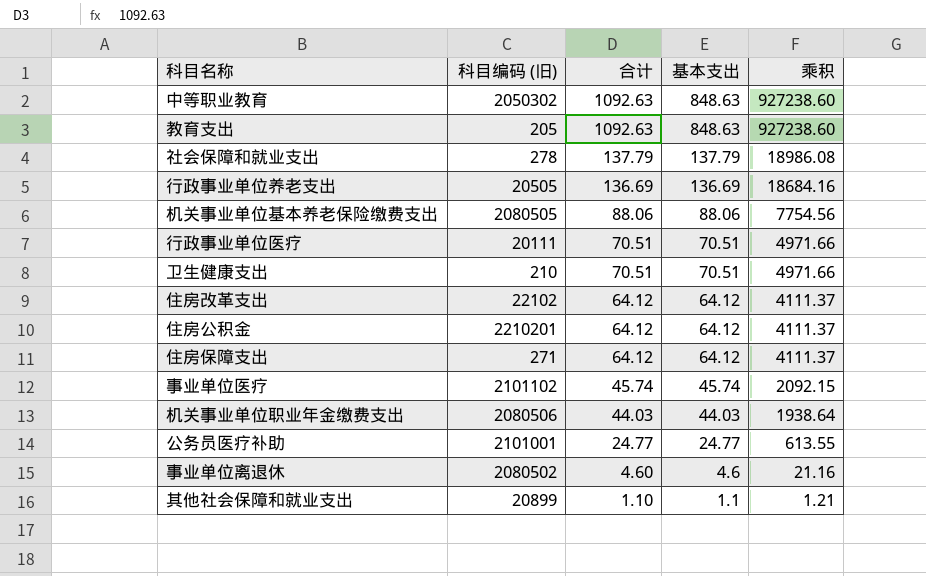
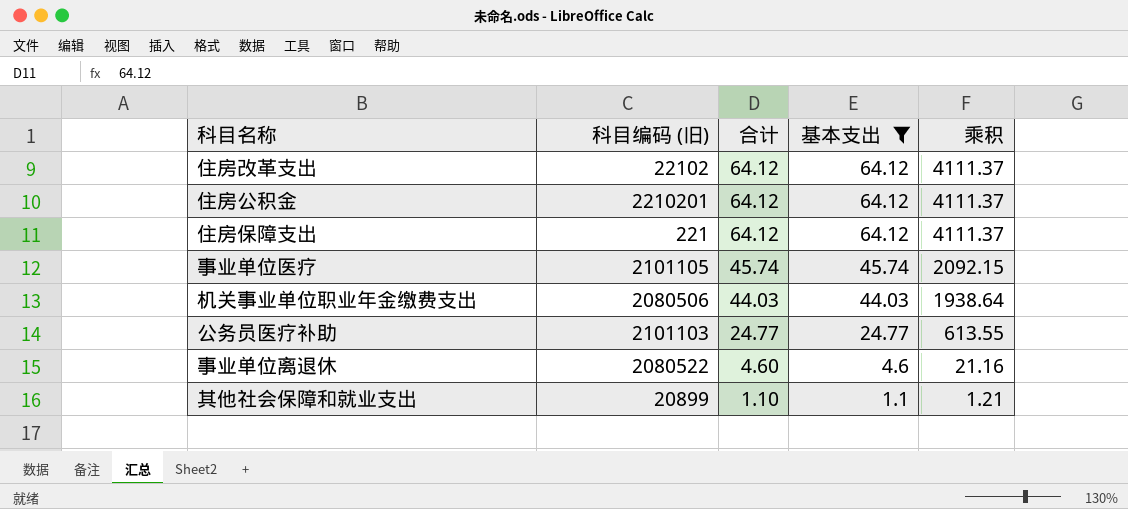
filter: none -> 基本支出 <= 64.12
住房保障支出 | 科目编码 (旧): 271 -> 221
事业单位医疗 | 科目编码 (旧): 2101102 -> 2101105
公务员医疗补助 | 科目编码 (旧): 2101001 -> 2101103
事业单位离退休 | 科目编码 (旧): 2080502 -> 2080522

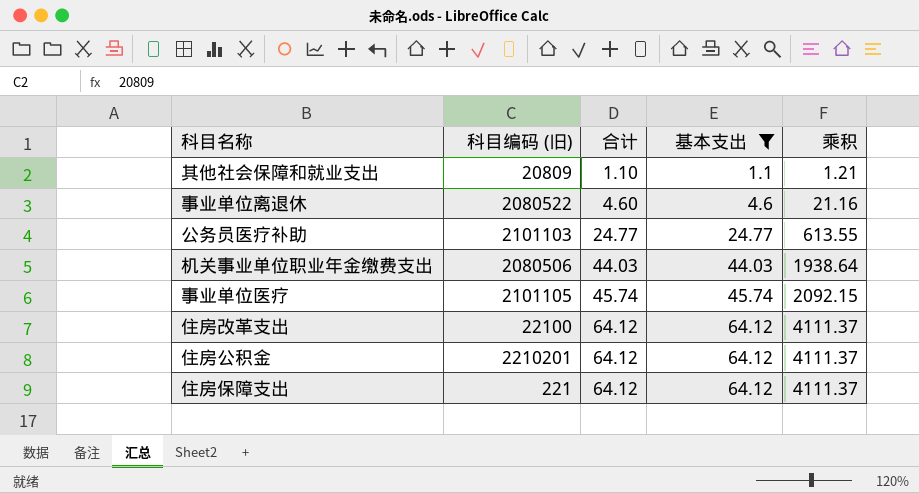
row order: 合计 descending -> 合计 ascending
其他社会保障和就业支出 | 科目编码 (旧): 20899 -> 20809
住房改革支出 | 科目编码 (旧): 22102 -> 22100

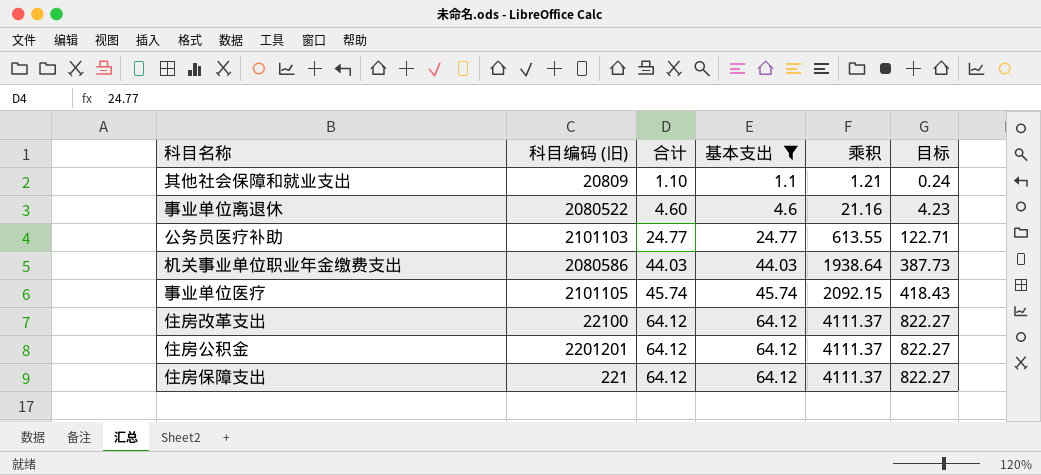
column 目标 | formula: none -> [乘积] * 0.2
机关事业单位职业年金缴费支出 | 科目编码 (旧): 2080506 -> 2080586
住房公积金 | 科目编码 (旧): 2210201 -> 2201201

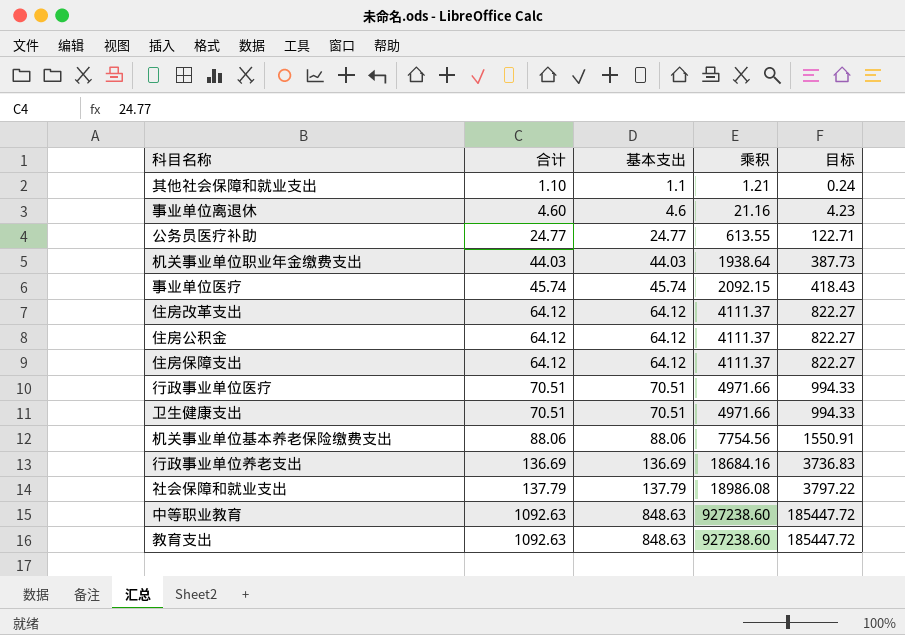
filter: 基本支出 <= 64.12 -> none
column 科目编码 (旧) | position: 2 -> none

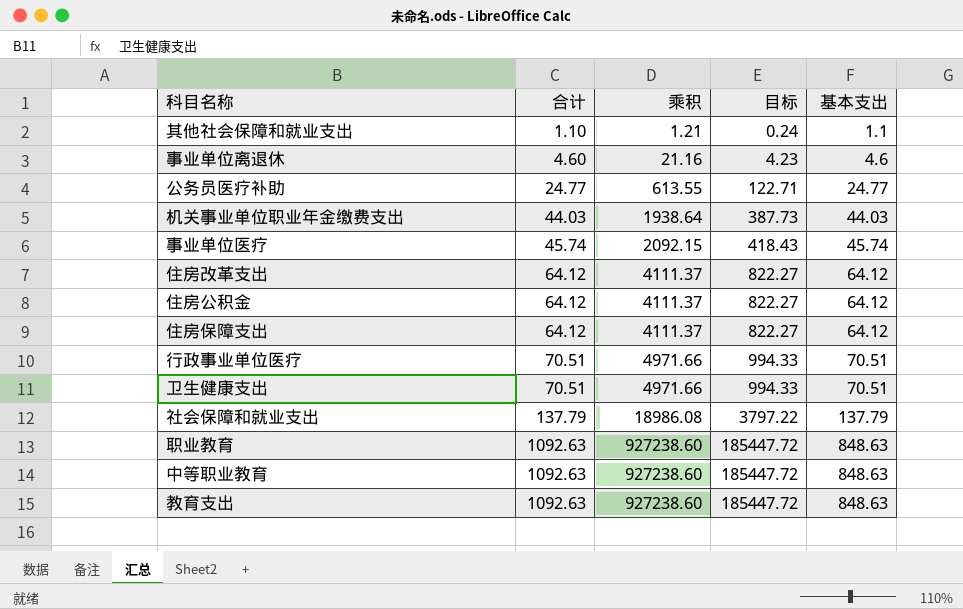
column 基本支出 | position: 3 -> 5
row 机关事业单位基本养老保险缴费支出: 88.06 | 88.06 | 7754.56 | 1550.91 -> none
row 行政事业单位养老支出: 136.69 | 136.69 | 18684.16 | 3736.83 -> none
row 职业教育: none -> 1092.63 | 927238.60 | 185447.72 | 848.63

